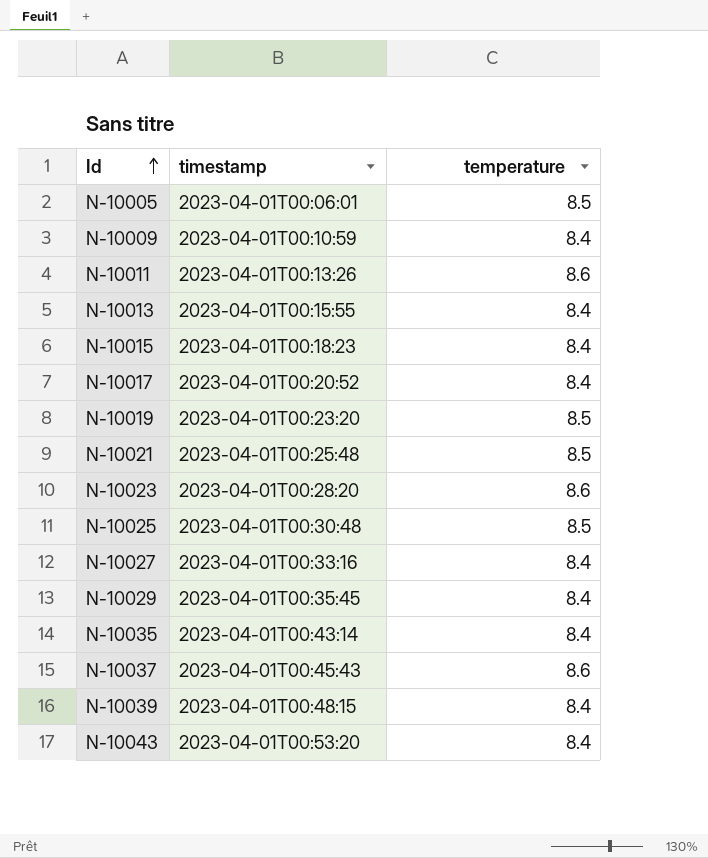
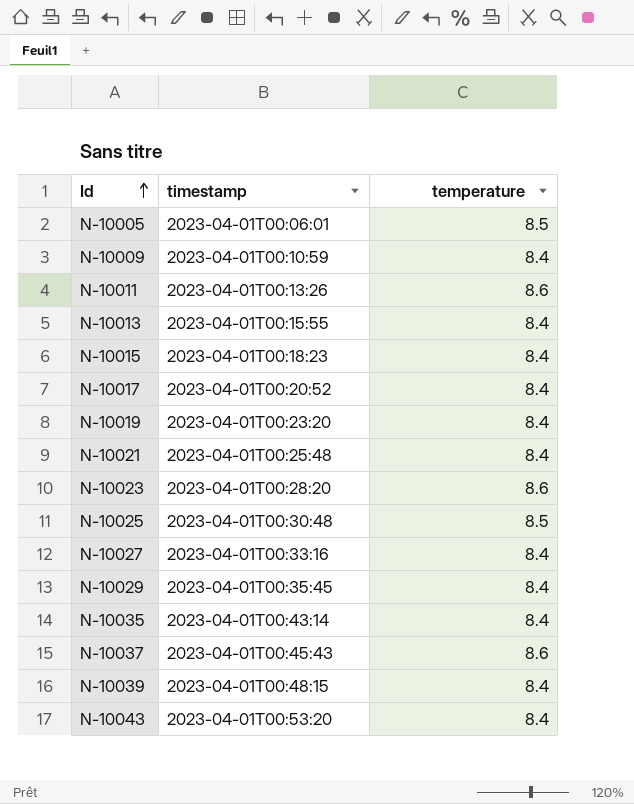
N-10019 | temperature: 8.5 -> 8.4
N-10021 | temperature: 8.5 -> 8.4

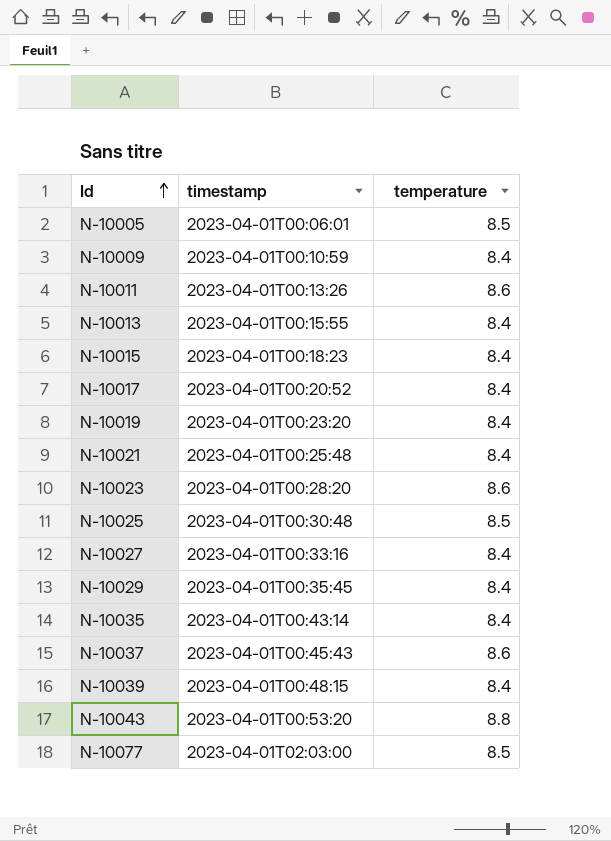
N-10043 | temperature: 8.4 -> 8.8
row N-10077: none -> 2023-04-01T02:03:00 | 8.5

